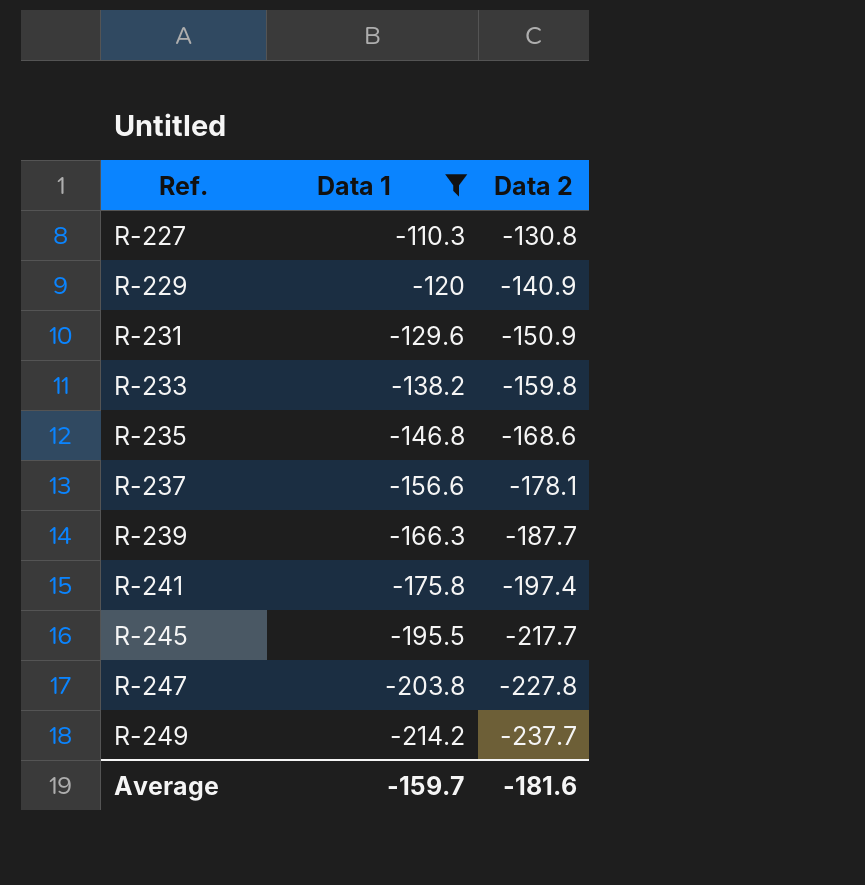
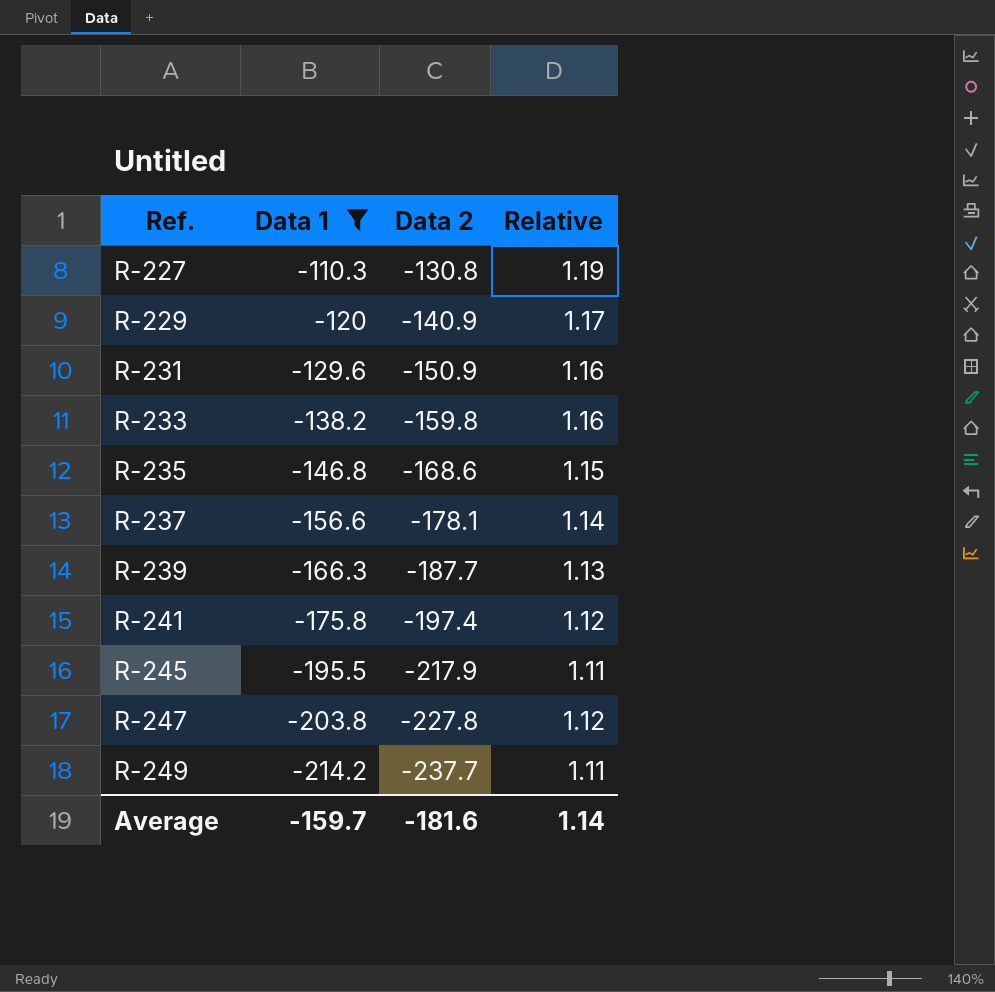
column Relative | formula: none -> [Data 2] / [Data 1]
R-245 | Data 2: -217.7 -> -217.9

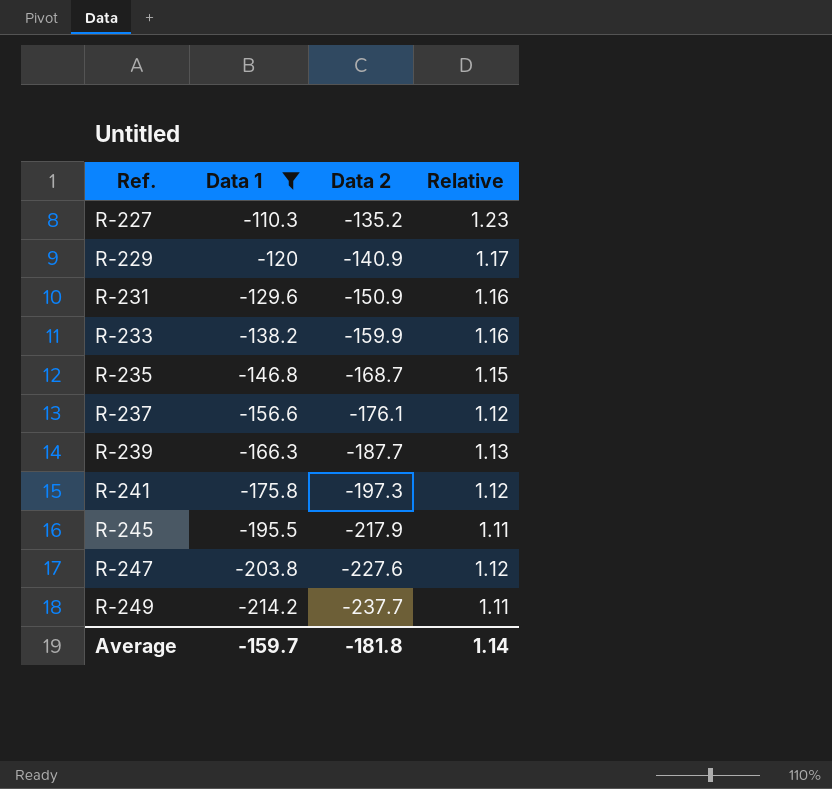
R-227 | Data 2: -130.8 -> -135.2
R-227 | Relative: 1.19 -> 1.23
R-233 | Data 2: -159.8 -> -159.9
R-235 | Data 2: -168.6 -> -168.7
R-237 | Data 2: -178.1 -> -176.1
R-237 | Relative: 1.14 -> 1.12
R-241 | Data 2: -197.4 -> -197.3
R-247 | Data 2: -227.8 -> -227.6
Average | Data 2: -181.6 -> -181.8

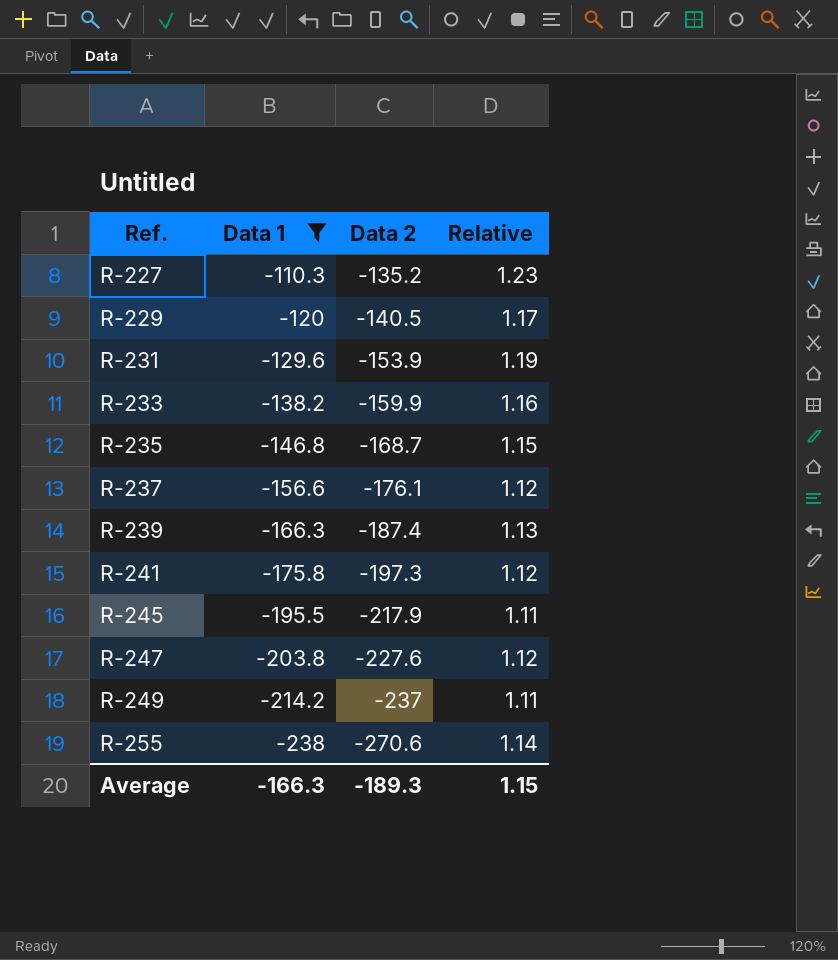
R-229 | Data 2: -140.9 -> -140.5
R-231 | Data 2: -150.9 -> -153.9
R-231 | Relative: 1.16 -> 1.19
R-239 | Data 2: -187.7 -> -187.4
R-249 | Data 2: -237.7 -> -237
row R-255: none -> -238 | -270.6 | 1.14
Average | Data 1: -159.7 -> -166.3
Average | Data 2: -181.8 -> -189.3
Average | Relative: 1.14 -> 1.15

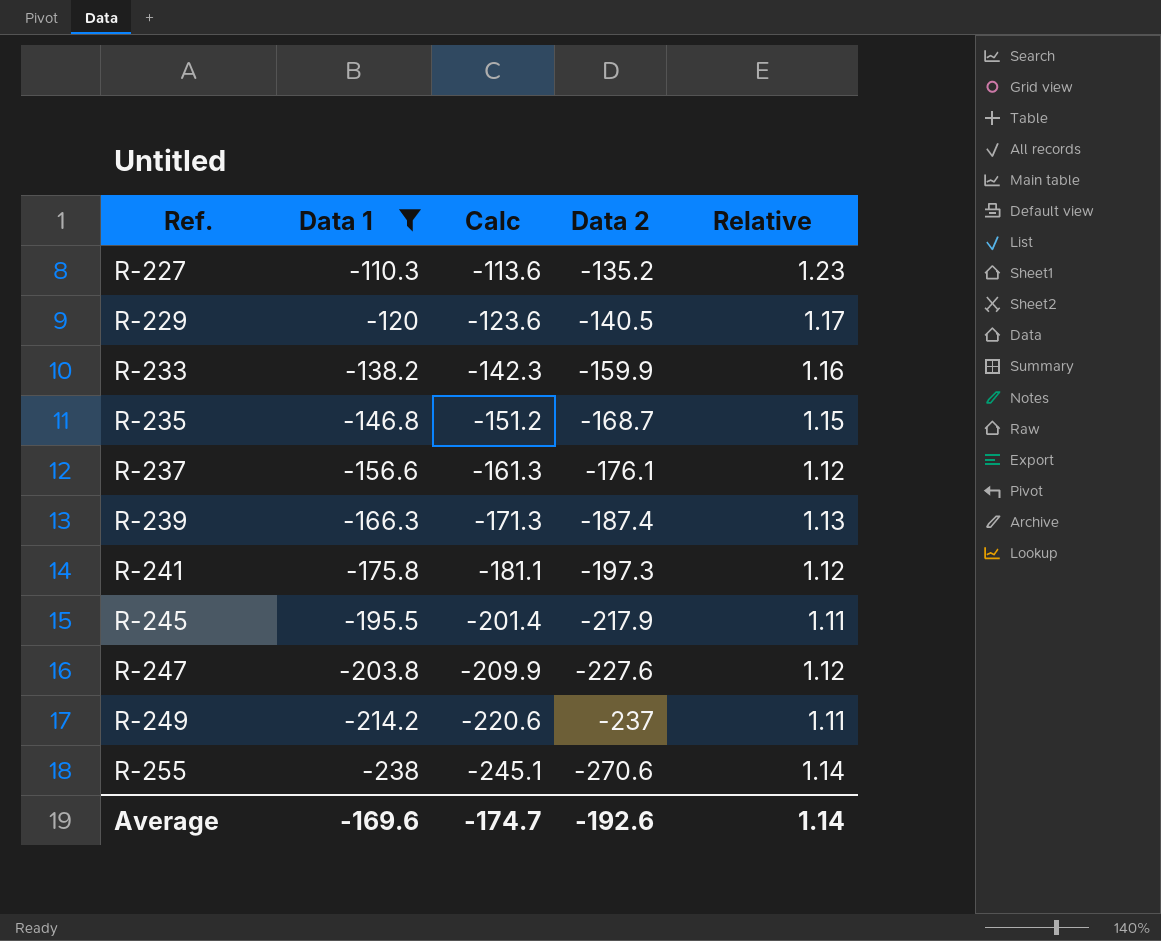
column Calc | formula: none -> [Data 1] * 1.03
row R-231: -129.6 | -153.9 | 1.19 -> none
Average | Data 1: -166.3 -> -169.6
Average | Data 2: -189.3 -> -192.6
Average | Relative: 1.15 -> 1.14

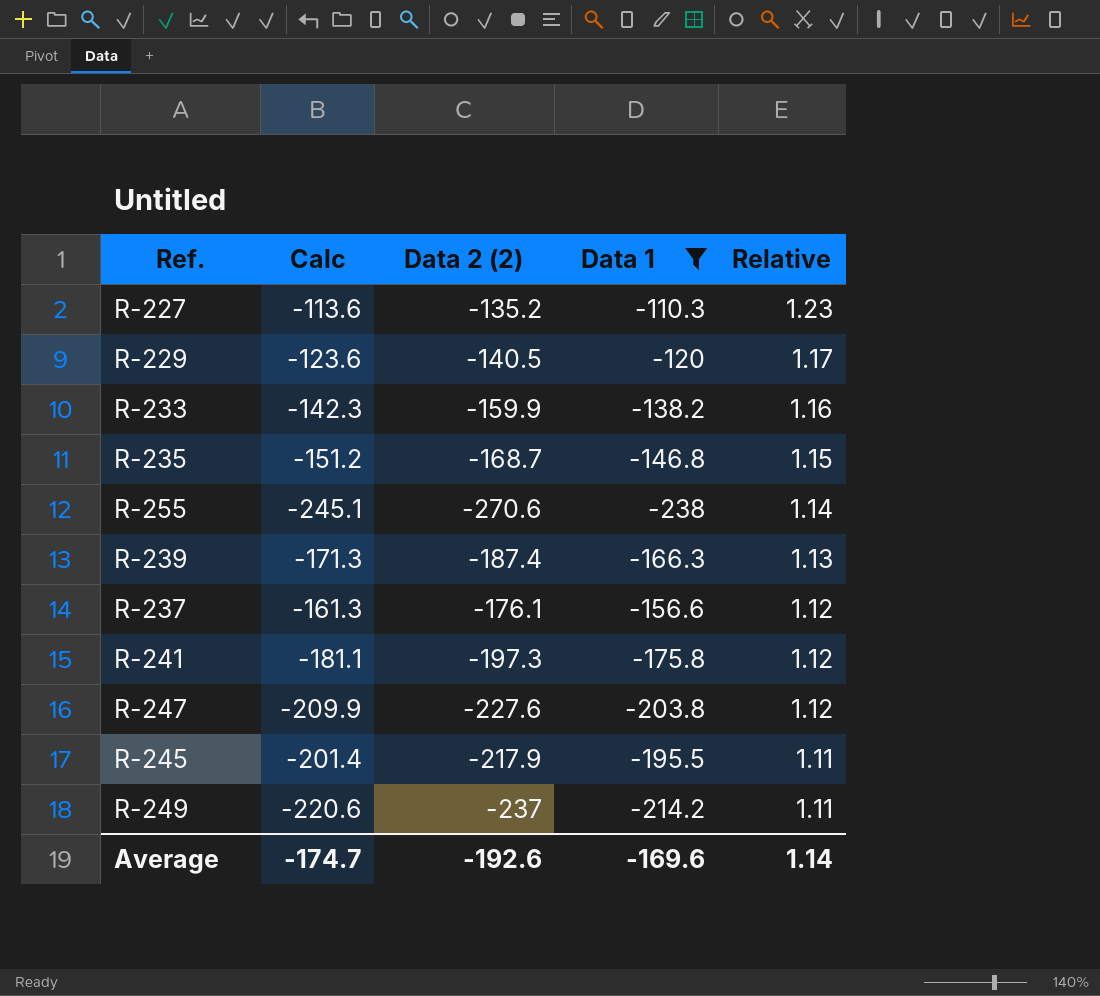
row order: Ref. ascending -> Relative descending
column name: Data 2 -> Data 2 (2)
column Data 1 | position: 2 -> 4

